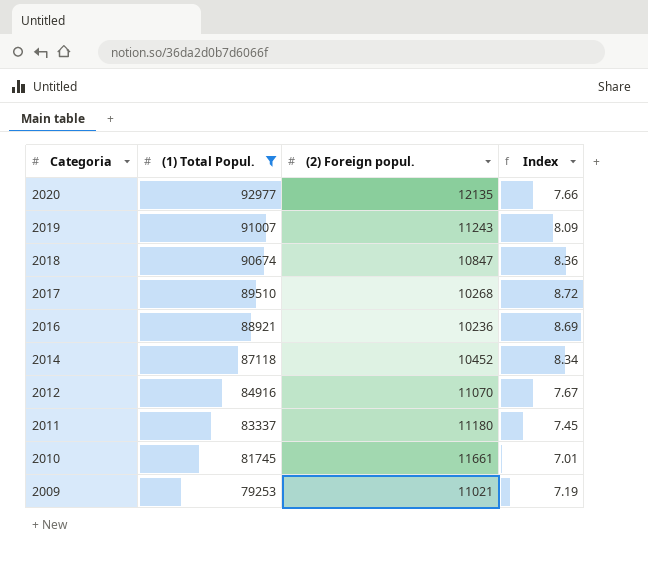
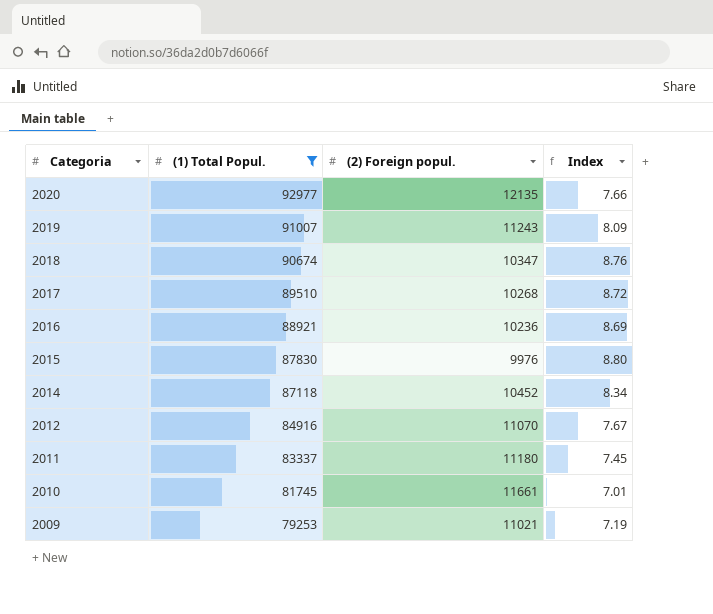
2018 | (2) Foreign popul.: 10847 -> 10347
2018 | Index: 8.36 -> 8.76
row 2015: none -> 87830 | 9976 | 8.80

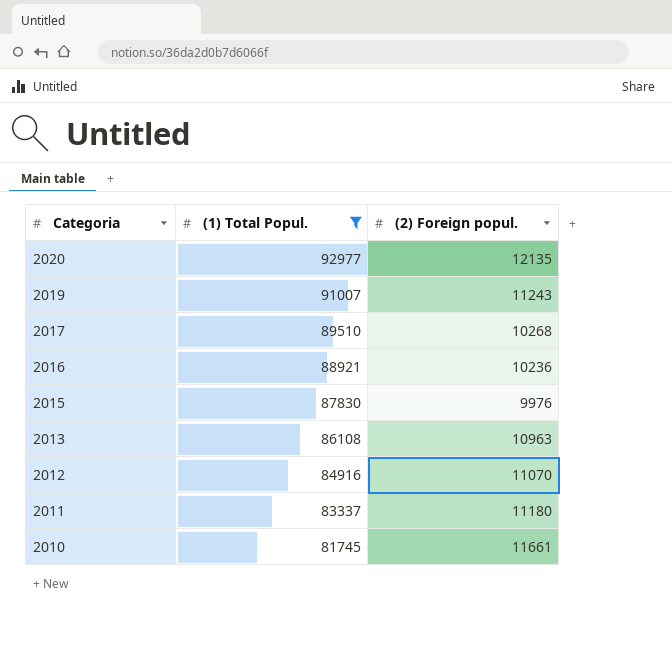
column Index | formula: [(1) Total Popul.] / [(2) Foreign popul.] -> none
row 2018: 90674 | 10347 | 8.76 -> none
row 2014: 87118 | 10452 | 8.34 -> none
row 2009: 79253 | 11021 | 7.19 -> none
row 2013: none -> 86108 | 10963

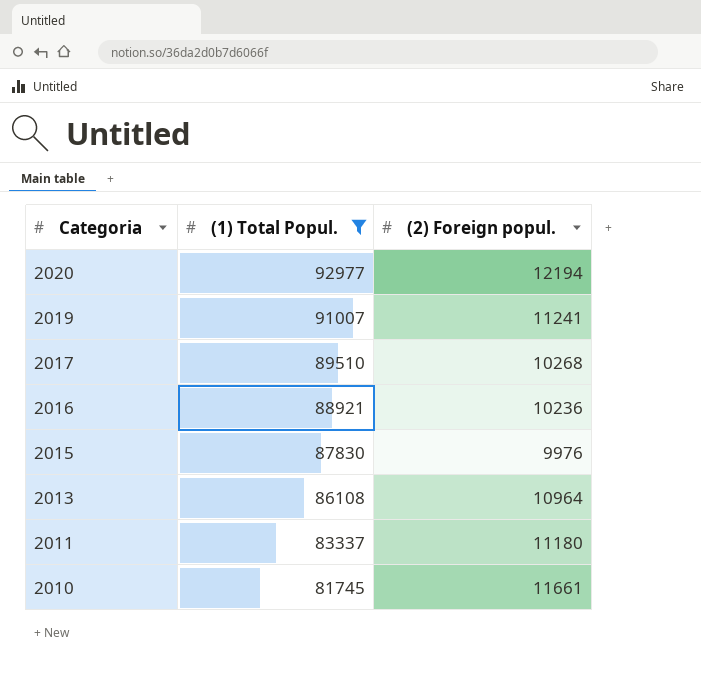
row 2012: 84916 | 11070 -> none
2020 | (2) Foreign popul.: 12135 -> 12194
2019 | (2) Foreign popul.: 11243 -> 11241
2013 | (2) Foreign popul.: 10963 -> 10964

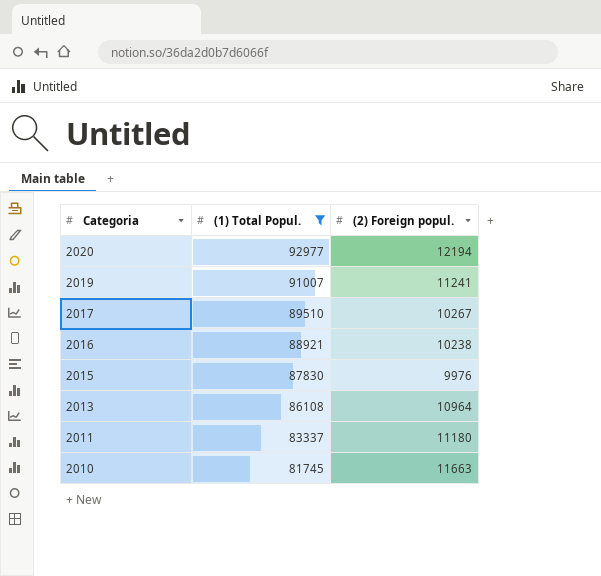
2017 | (2) Foreign popul.: 10268 -> 10267
2016 | (2) Foreign popul.: 10236 -> 10238
2010 | (2) Foreign popul.: 11661 -> 11663

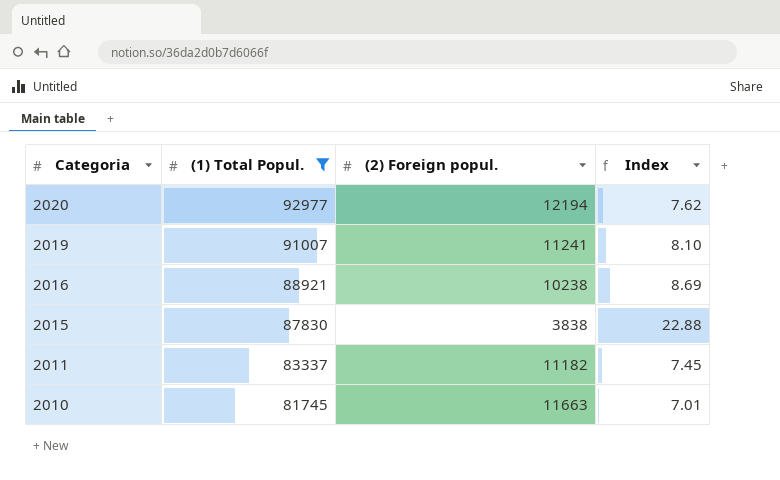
column Index | formula: none -> [(1) Total Popul.] / [(2) Foreign popul.]
row 2017: 89510 | 10267 -> none
row 2013: 86108 | 10964 -> none
2015 | (2) Foreign popul.: 9976 -> 3838
2011 | (2) Foreign popul.: 11180 -> 11182

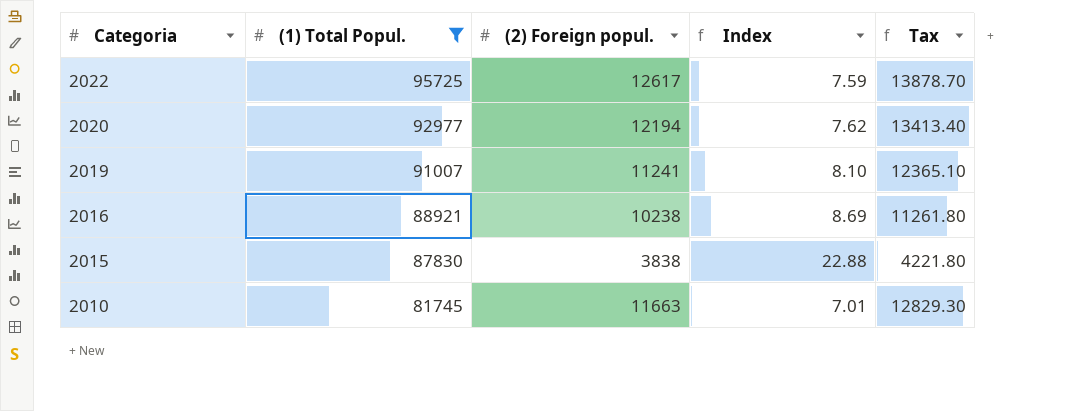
column Tax | formula: none -> [(2) Foreign popul.] * 1.1
row 2011: 83337 | 11182 | 7.45 -> none
row 2022: none -> 95725 | 12617 | 7.59 | 13878.70

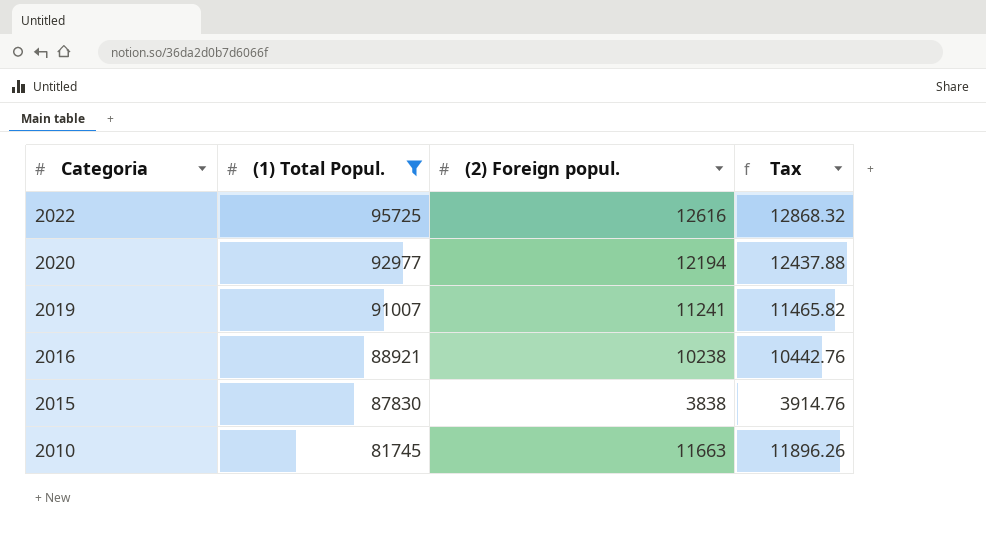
column Index | formula: [(1) Total Popul.] / [(2) Foreign popul.] -> none
column Tax | formula: [(2) Foreign popul.] * 1.1 -> [(2) Foreign popul.] * 1.02
2022 | (2) Foreign popul.: 12617 -> 12616

